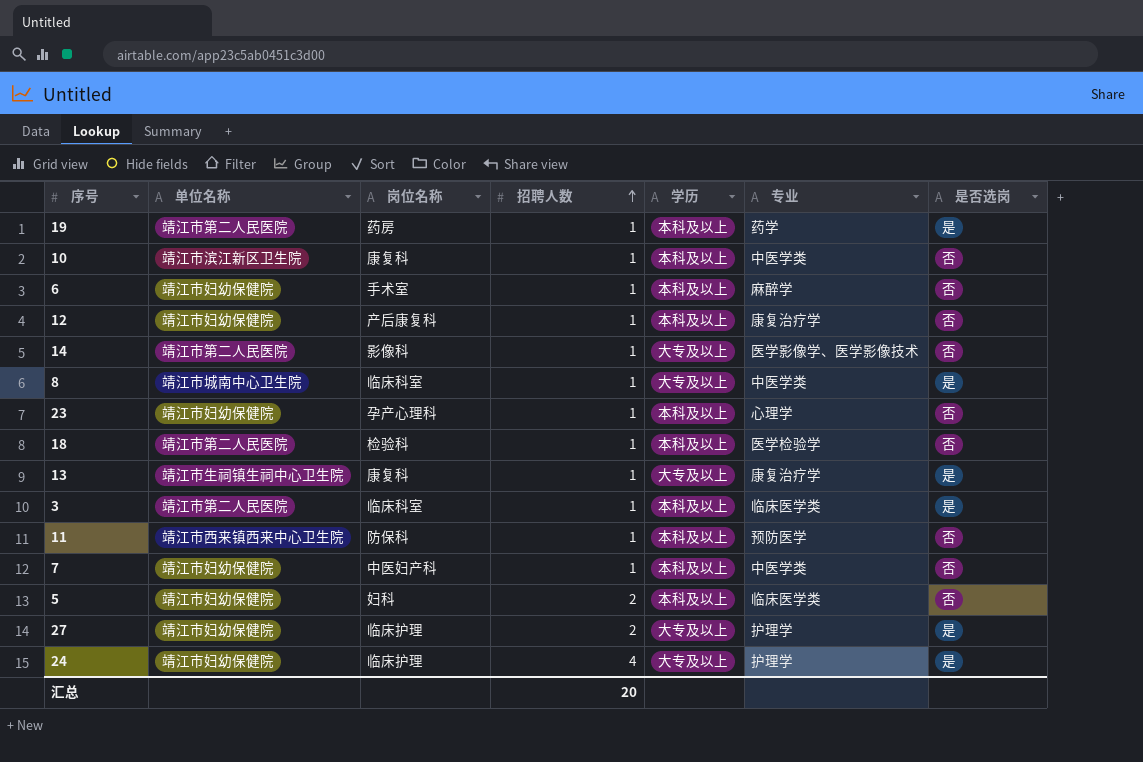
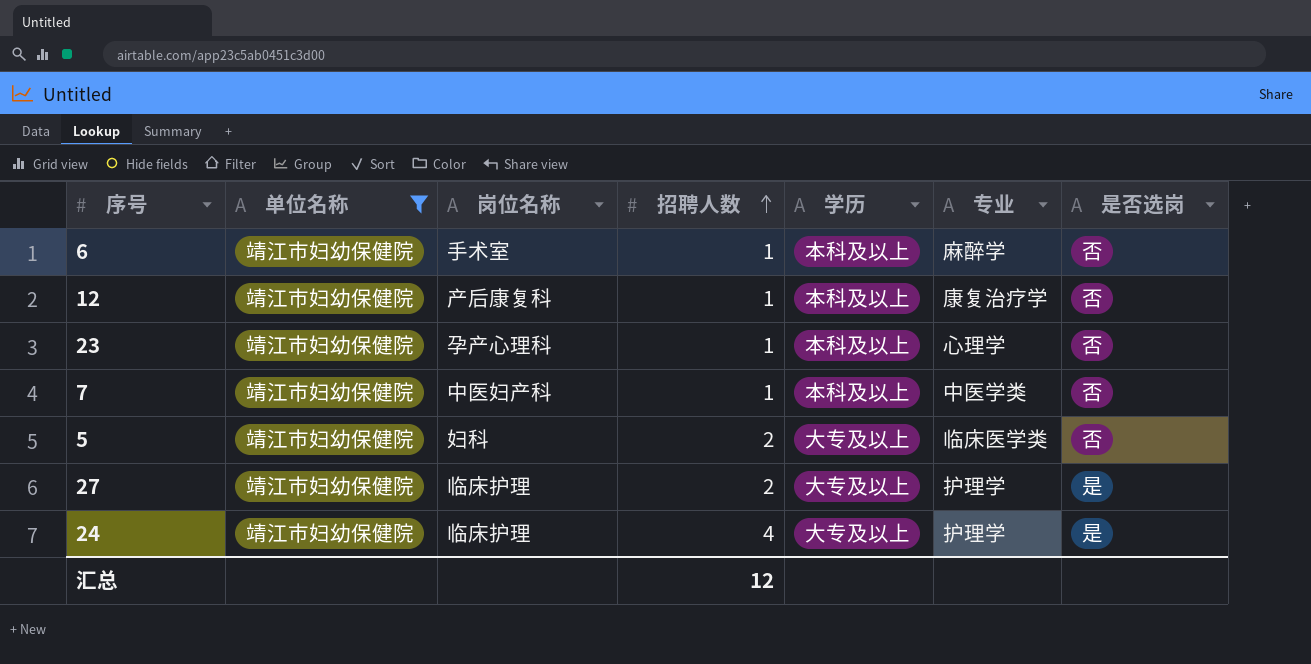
filter: none -> 单位名称 = 靖江市妇幼保健院
5 | 学历: 本科及以上 -> 大专及以上
汇总 | 招聘人数: 20 -> 12

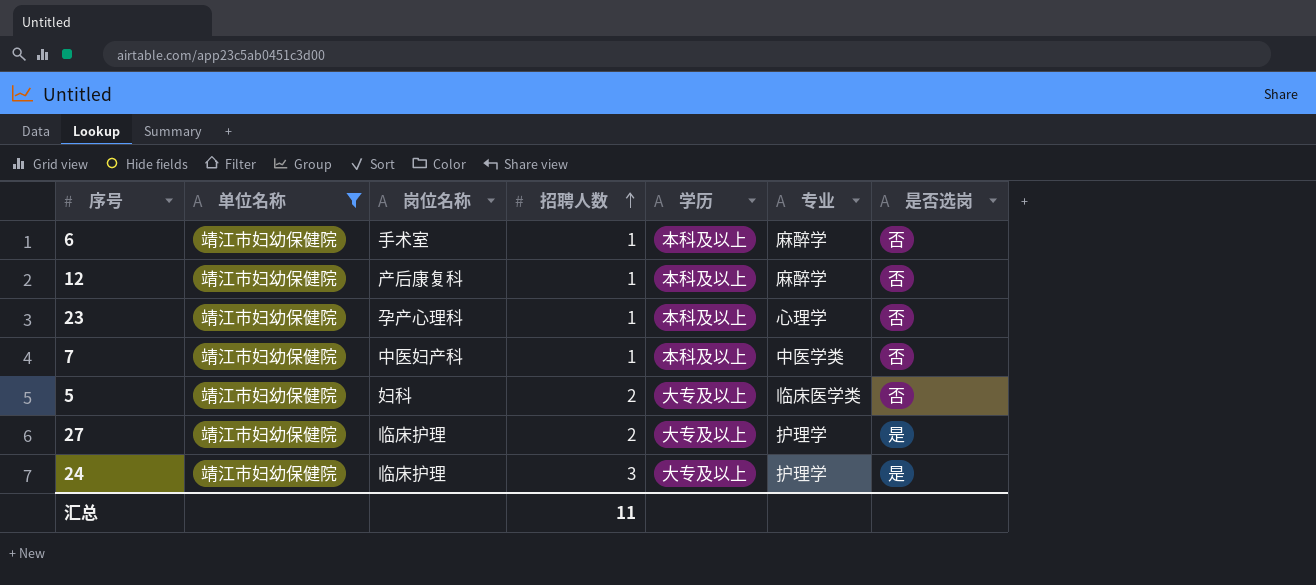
12 | 专业: 康复治疗学 -> 麻醉学
24 | 招聘人数: 4 -> 3
汇总 | 招聘人数: 12 -> 11

